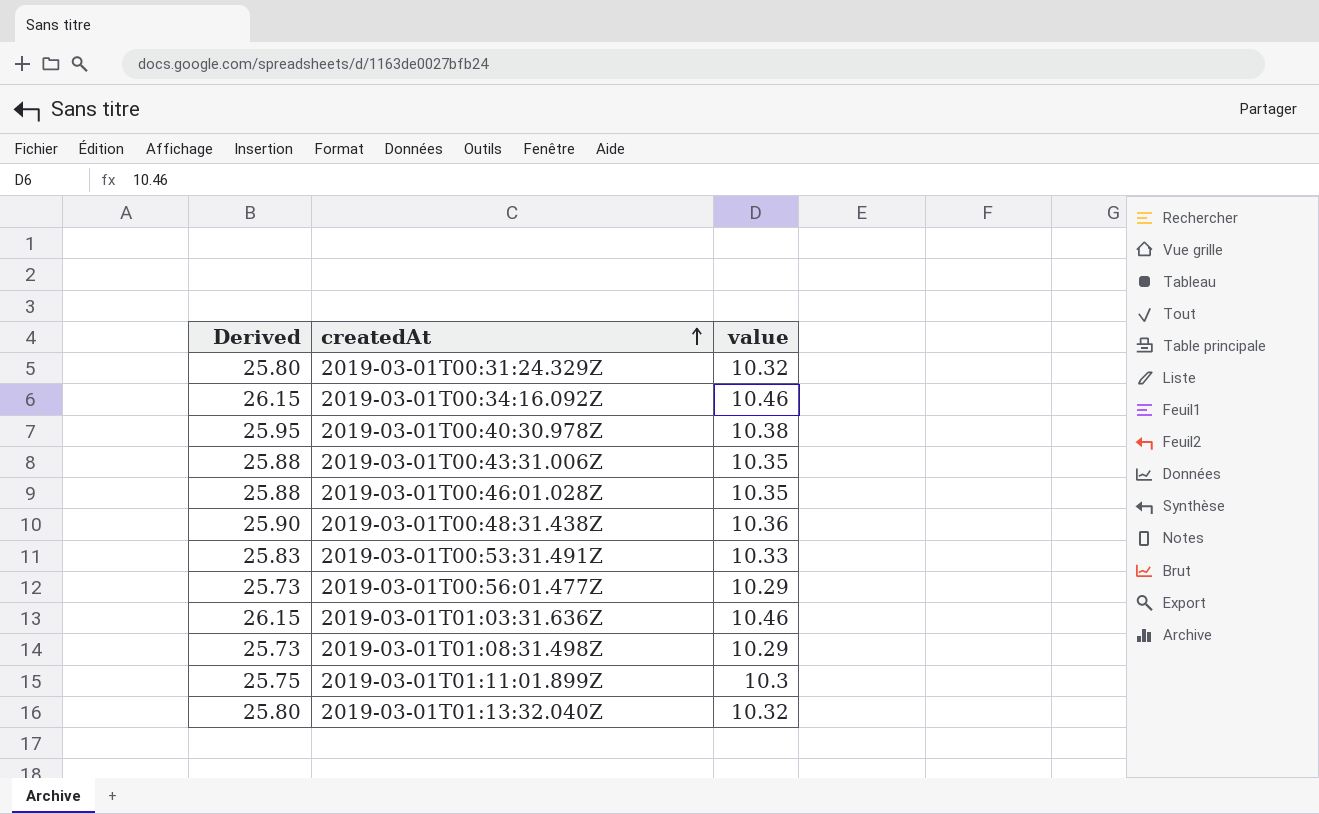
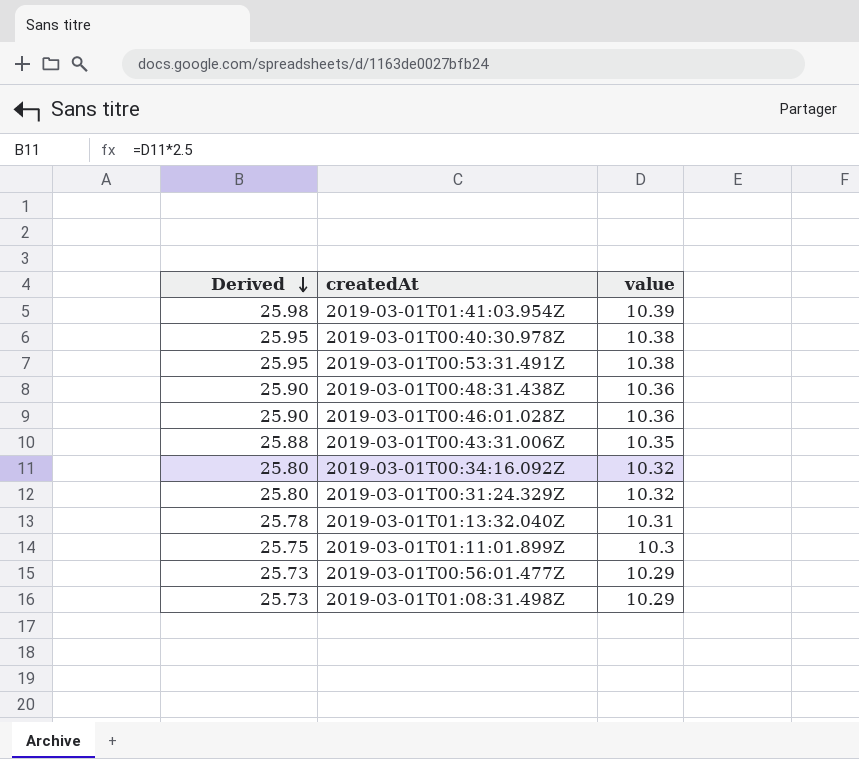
row order: createdAt ascending -> Derived descending
row 2019-03-01T01:03:31.636Z: 26.15 | 10.46 -> none
row 2019-03-01T01:41:03.954Z: none -> 25.98 | 10.39
2019-03-01T00:53:31.491Z | Derived: 25.83 -> 25.95
2019-03-01T00:53:31.491Z | value: 10.33 -> 10.38
2019-03-01T00:46:01.028Z | Derived: 25.88 -> 25.90
2019-03-01T00:46:01.028Z | value: 10.35 -> 10.36
2019-03-01T00:34:16.092Z | Derived: 26.15 -> 25.80
2019-03-01T00:34:16.092Z | value: 10.46 -> 10.32
2019-03-01T01:13:32.040Z | Derived: 25.80 -> 25.78
2019-03-01T01:13:32.040Z | value: 10.32 -> 10.31

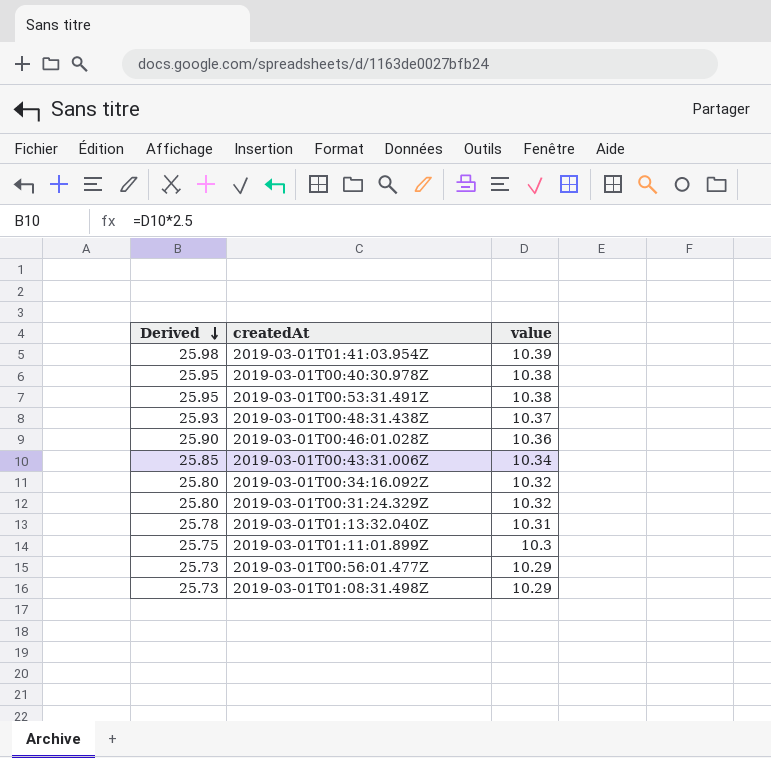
2019-03-01T00:48:31.438Z | Derived: 25.90 -> 25.93
2019-03-01T00:48:31.438Z | value: 10.36 -> 10.37
2019-03-01T00:43:31.006Z | Derived: 25.88 -> 25.85
2019-03-01T00:43:31.006Z | value: 10.35 -> 10.34

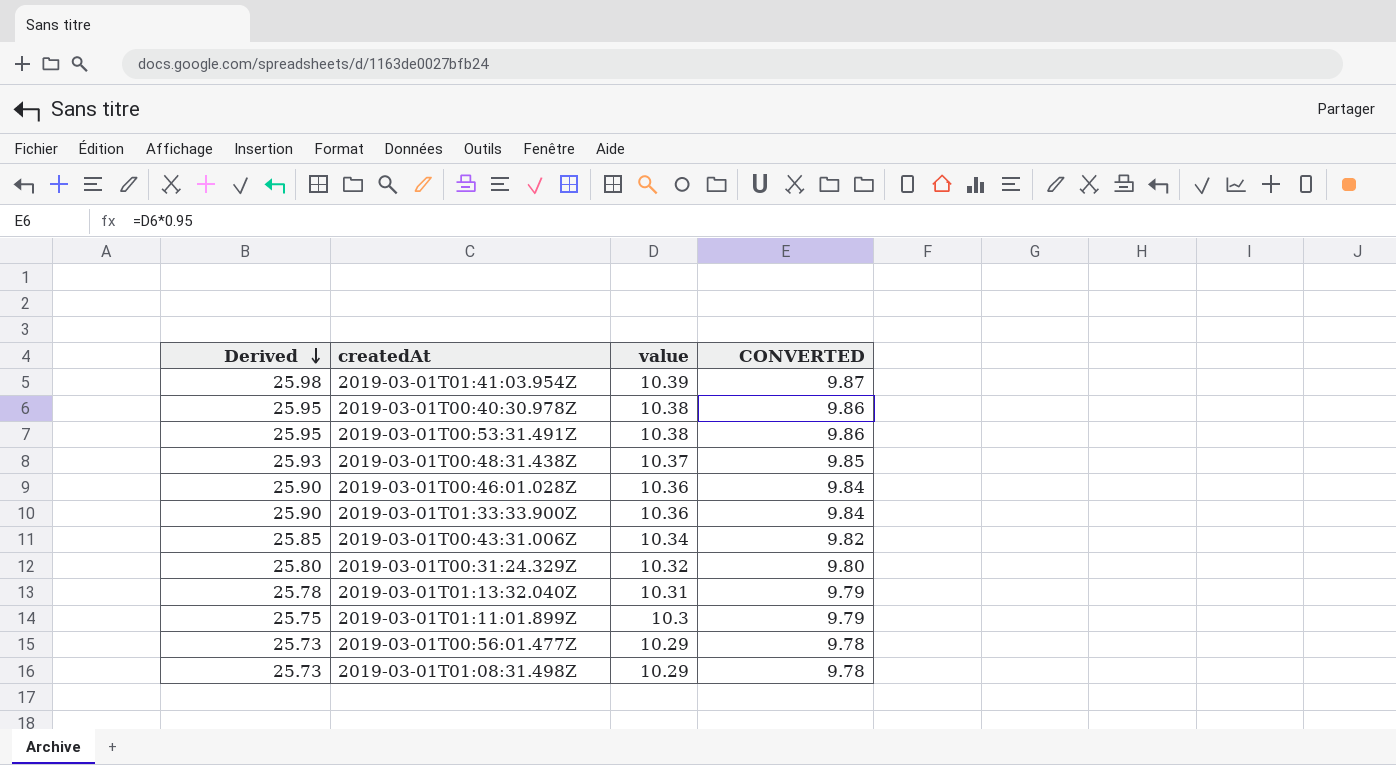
column CONVERTED | formula: none -> [value] * 0.95
row 2019-03-01T00:34:16.092Z: 25.80 | 10.32 -> none
row 2019-03-01T01:33:33.900Z: none -> 25.90 | 10.36 | 9.84

